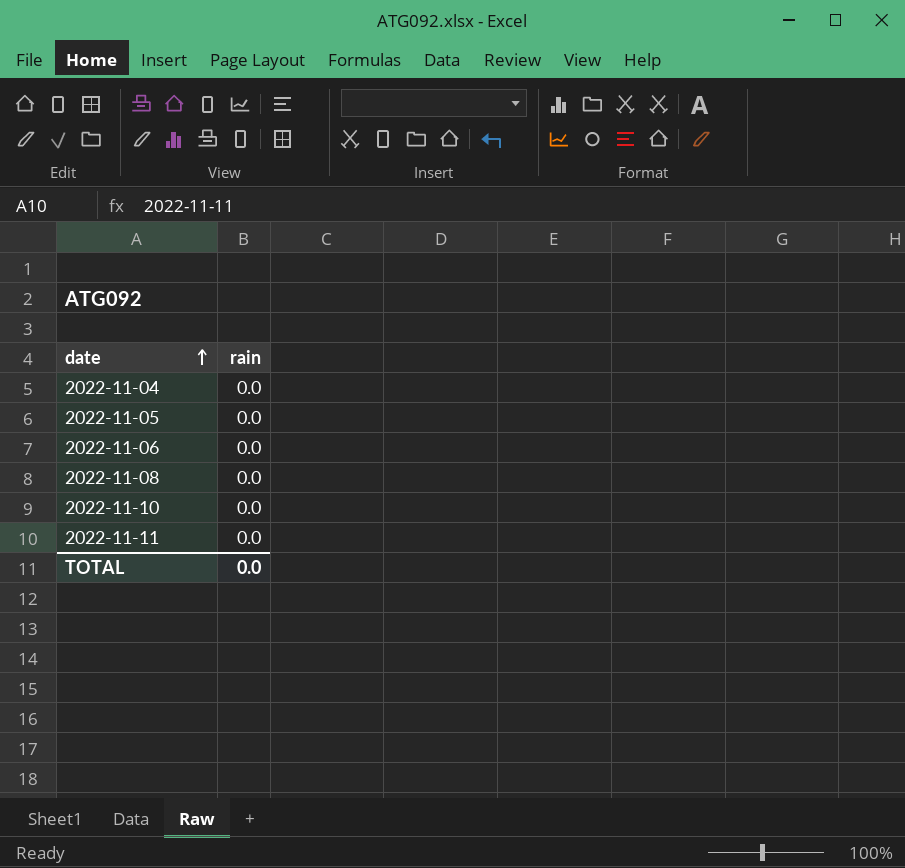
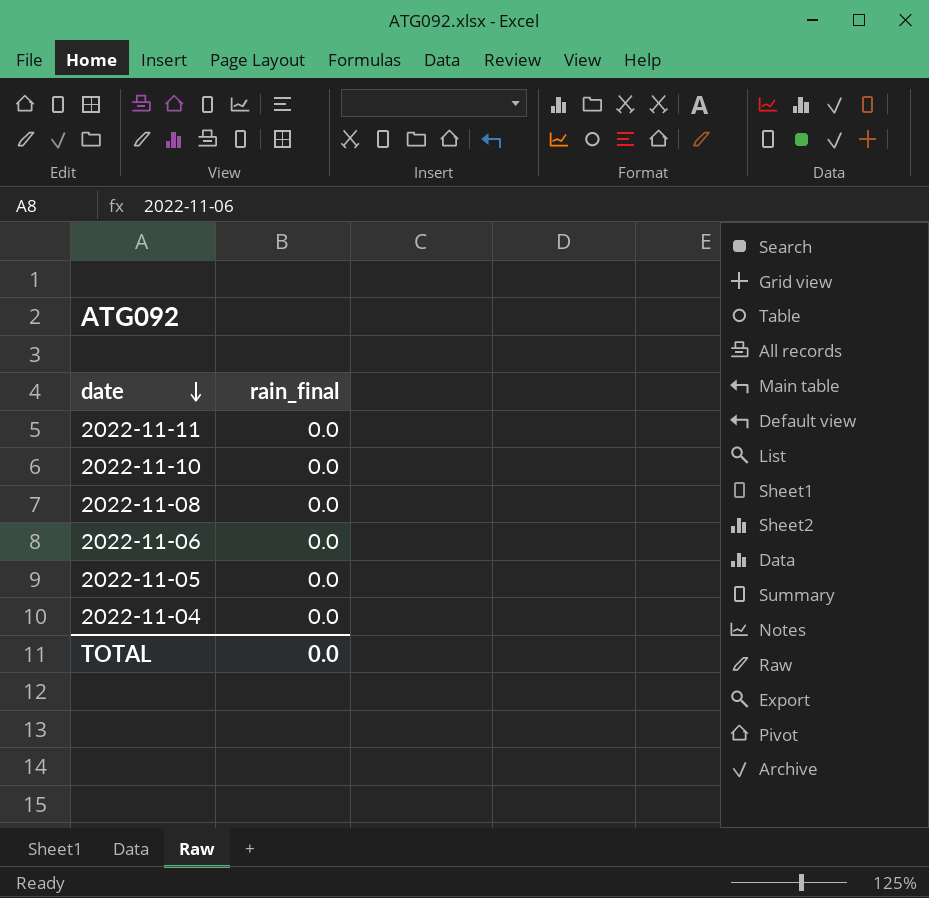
row order: date ascending -> date descending
column name: rain -> rain_final

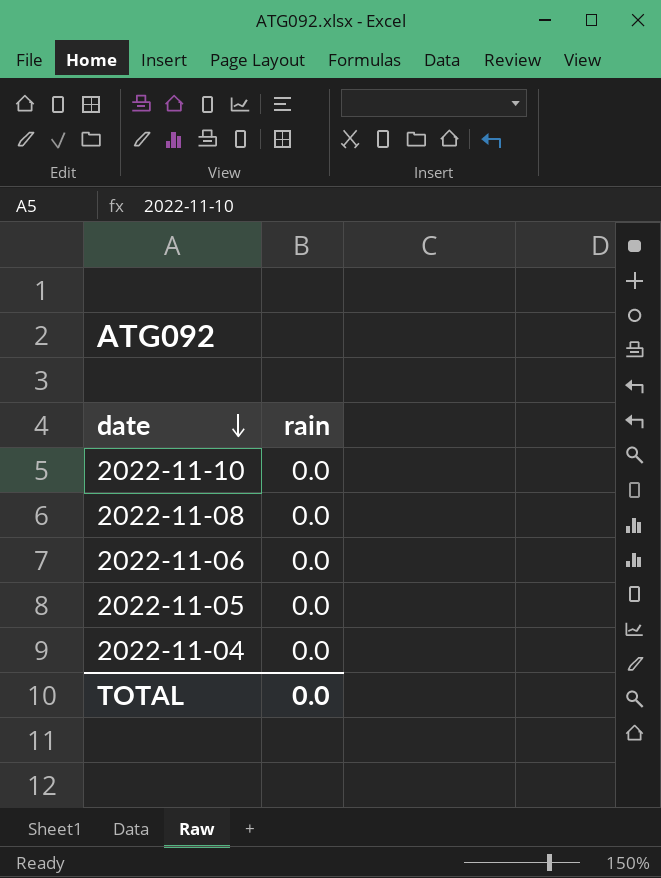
column name: rain_final -> rain
row 2022-11-11: 0.0 -> none

